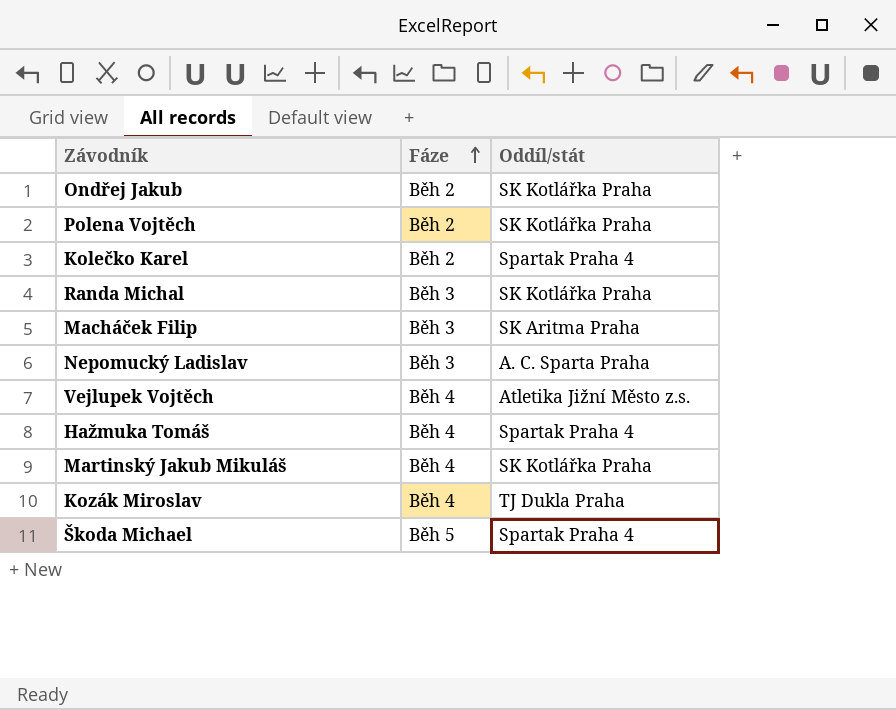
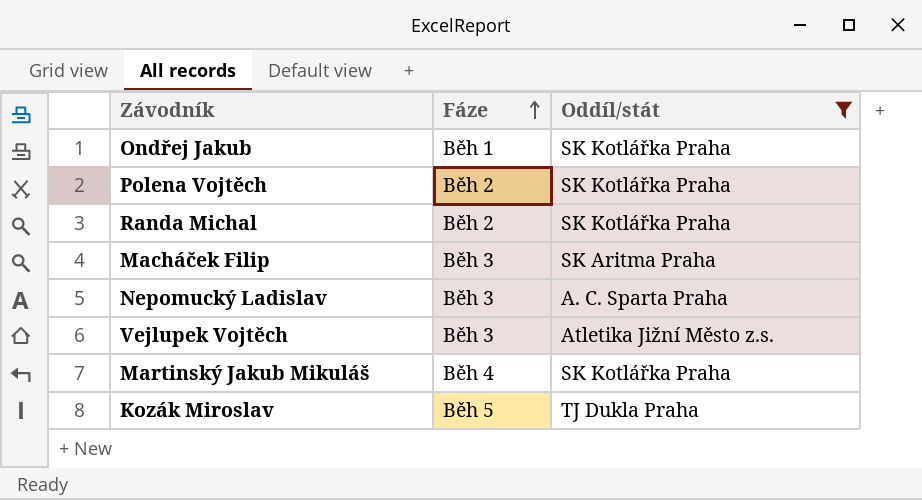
filter: none -> Oddíl/stát != Spartak Praha 4
Ondřej Jakub | Fáze: Běh 2 -> Běh 1
Randa Michal | Fáze: Běh 3 -> Běh 2
Vejlupek Vojtěch | Fáze: Běh 4 -> Běh 3
Kozák Miroslav | Fáze: Běh 4 -> Běh 5

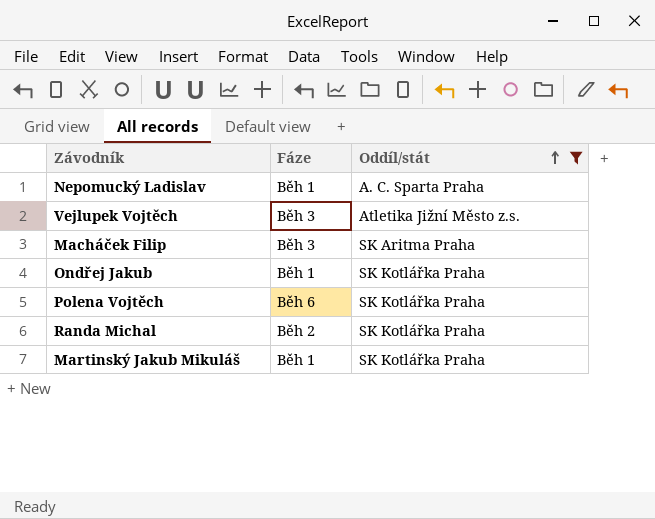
row order: Fáze ascending -> Oddíl/stát ascending
row Kozák Miroslav: Běh 5 | TJ Dukla Praha -> none
Nepomucký Ladislav | Fáze: Běh 3 -> Běh 1
Polena Vojtěch | Fáze: Běh 2 -> Běh 6
Martinský Jakub Mikuláš | Fáze: Běh 4 -> Běh 1

